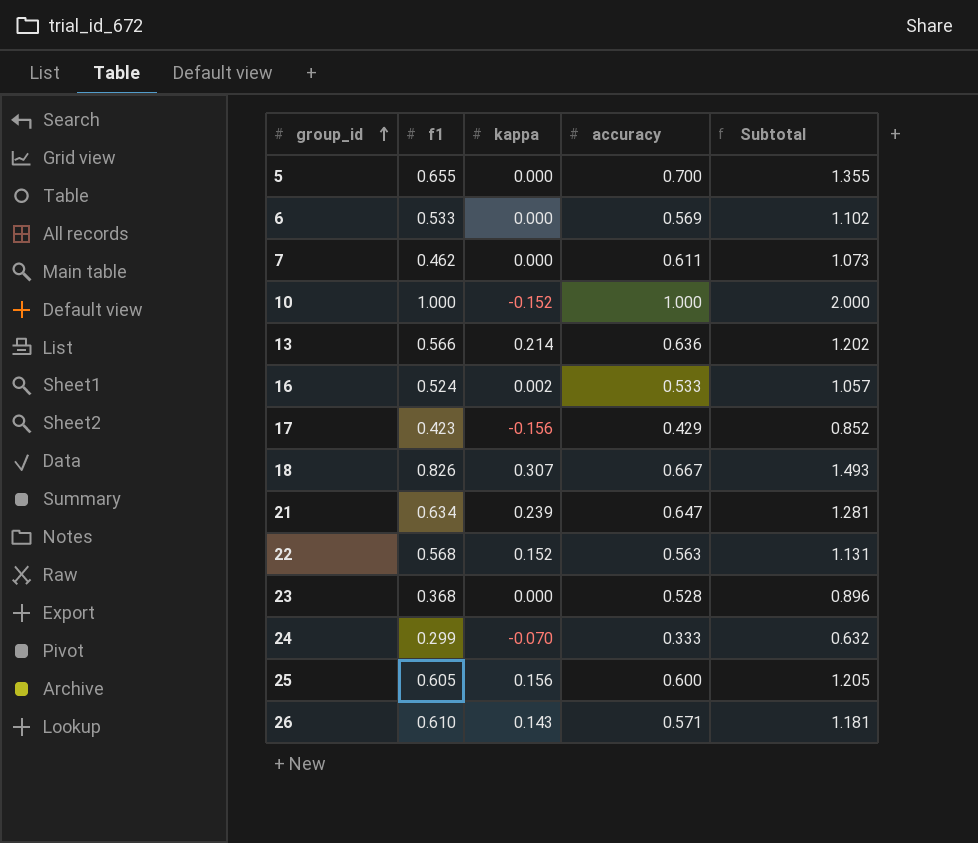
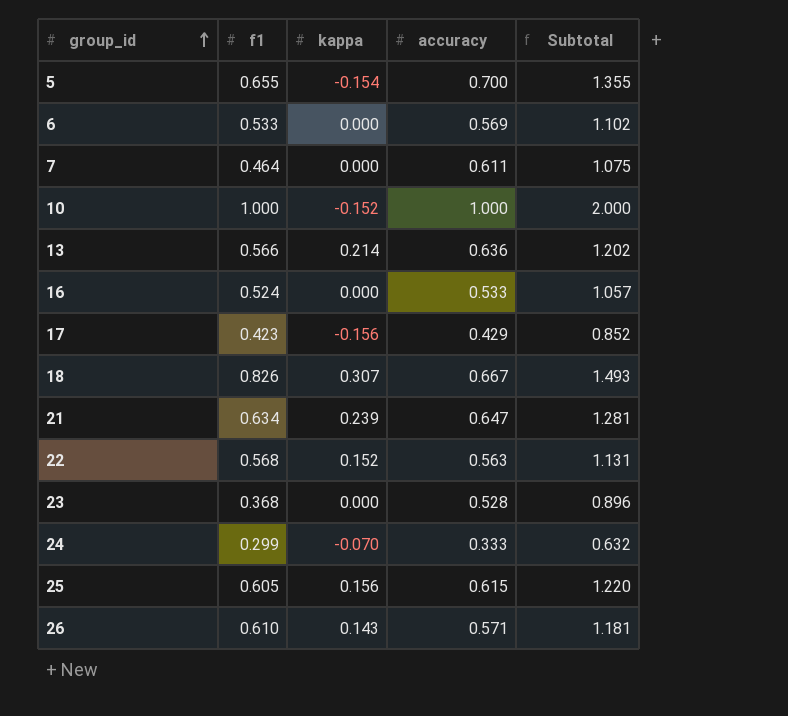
5 | kappa: 0.000 -> -0.154
7 | f1: 0.462 -> 0.464
7 | Subtotal: 1.073 -> 1.075
16 | kappa: 0.002 -> 0.000
25 | accuracy: 0.600 -> 0.615
25 | Subtotal: 1.205 -> 1.220

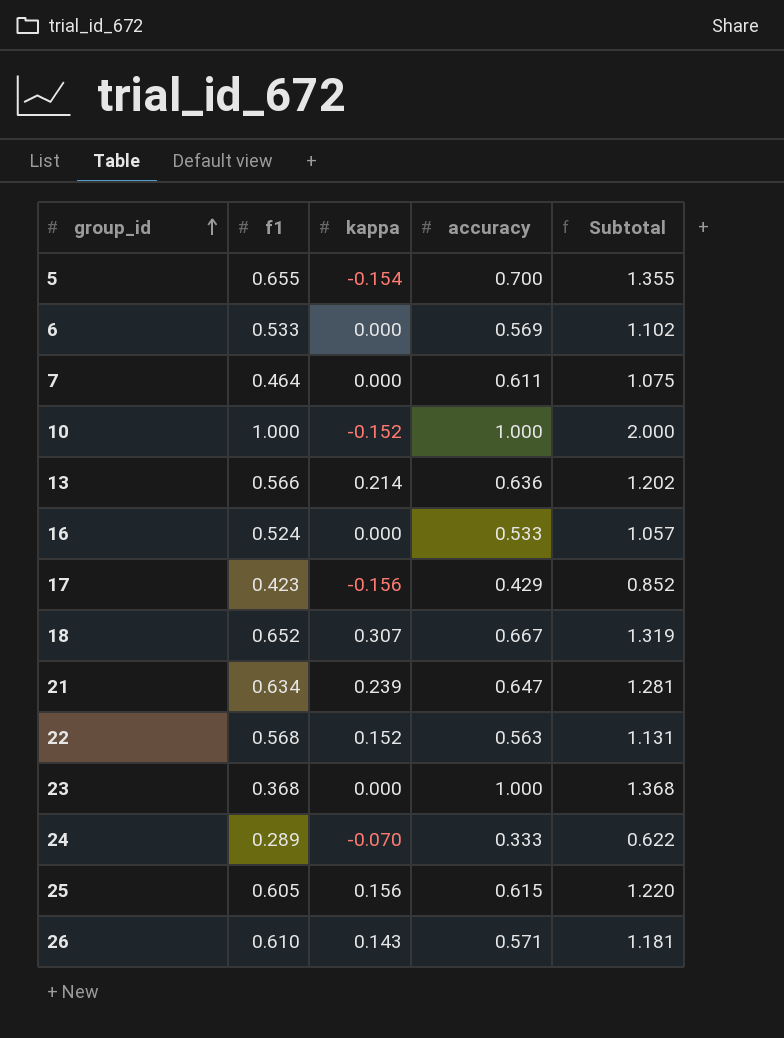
18 | f1: 0.826 -> 0.652
18 | Subtotal: 1.493 -> 1.319
23 | accuracy: 0.528 -> 1.000
23 | Subtotal: 0.896 -> 1.368
24 | f1: 0.299 -> 0.289
24 | Subtotal: 0.632 -> 0.622

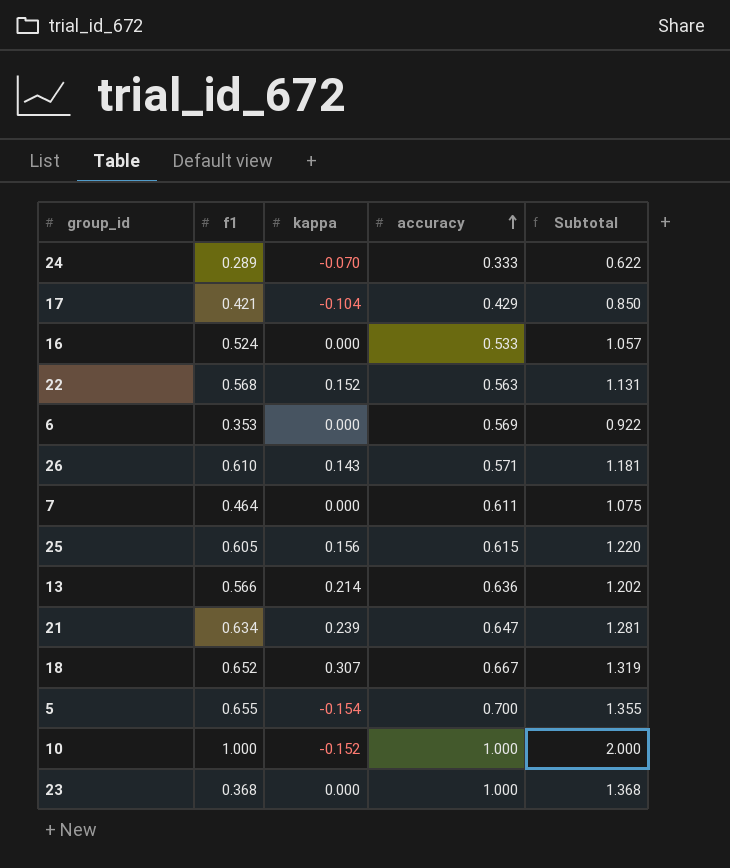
row order: group_id ascending -> accuracy ascending
17 | f1: 0.423 -> 0.421
17 | kappa: -0.156 -> -0.104
17 | Subtotal: 0.852 -> 0.850
6 | f1: 0.533 -> 0.353
6 | Subtotal: 1.102 -> 0.922

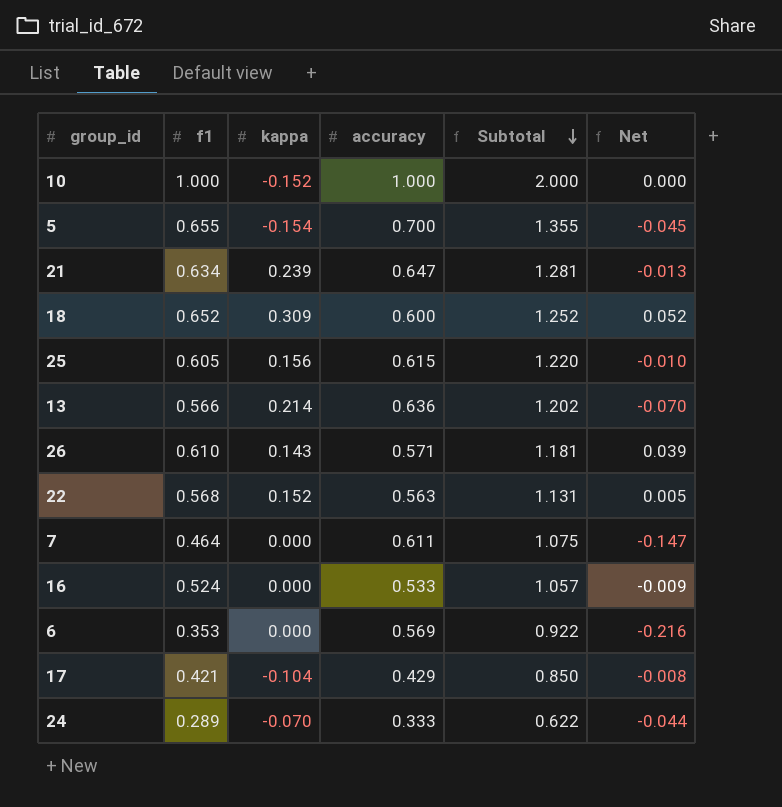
row order: accuracy ascending -> Subtotal descending
column Net | formula: none -> [f1] - [accuracy]
row 23: 0.368 | 0.000 | 1.000 | 1.368 -> none
18 | kappa: 0.307 -> 0.309
18 | accuracy: 0.667 -> 0.600
18 | Subtotal: 1.319 -> 1.252

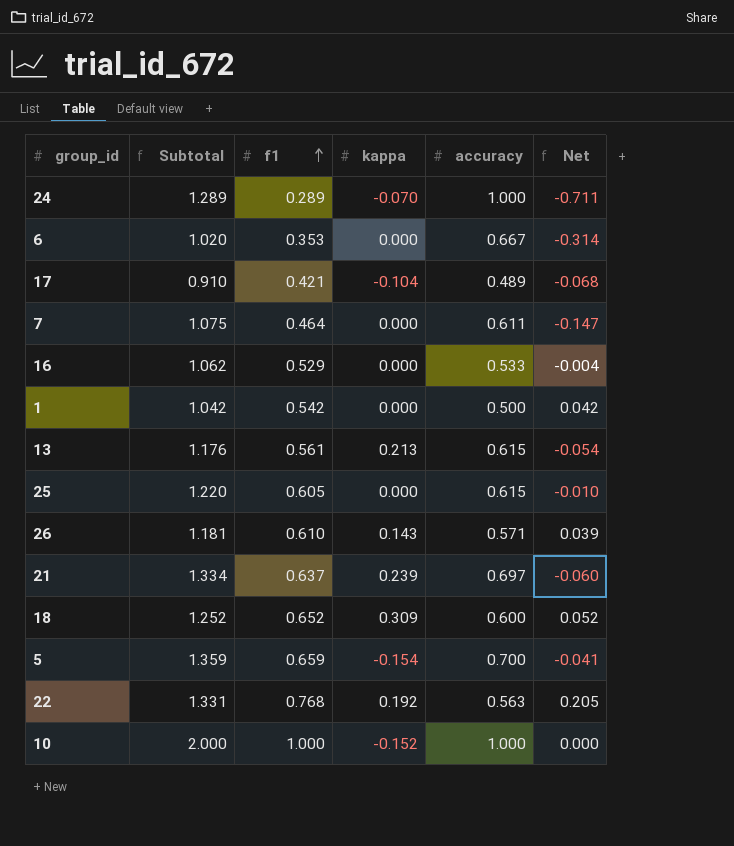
row order: Subtotal descending -> f1 ascending
column Subtotal | position: 5 -> 2
24 | Subtotal: 0.622 -> 1.289
24 | accuracy: 0.333 -> 1.000
24 | Net: -0.044 -> -0.711
6 | Subtotal: 0.922 -> 1.020
6 | accuracy: 0.569 -> 0.667
6 | Net: -0.216 -> -0.314
17 | Subtotal: 0.850 -> 0.910
17 | accuracy: 0.429 -> 0.489
17 | Net: -0.008 -> -0.068
16 | Subtotal: 1.057 -> 1.062
16 | f1: 0.524 -> 0.529
16 | Net: -0.009 -> -0.004
row 1: none -> 1.042 | 0.542 | 0.000 | 0.500 | 0.042
13 | Subtotal: 1.202 -> 1.176
13 | f1: 0.566 -> 0.561
13 | kappa: 0.214 -> 0.213
13 | accuracy: 0.636 -> 0.615
13 | Net: -0.070 -> -0.054
25 | kappa: 0.156 -> 0.000
21 | Subtotal: 1.281 -> 1.334
21 | f1: 0.634 -> 0.637
21 | accuracy: 0.647 -> 0.697
21 | Net: -0.013 -> -0.060
5 | Subtotal: 1.355 -> 1.359
5 | f1: 0.655 -> 0.659
5 | Net: -0.045 -> -0.041
22 | Subtotal: 1.131 -> 1.331
22 | f1: 0.568 -> 0.768
22 | kappa: 0.152 -> 0.192
22 | Net: 0.005 -> 0.205

